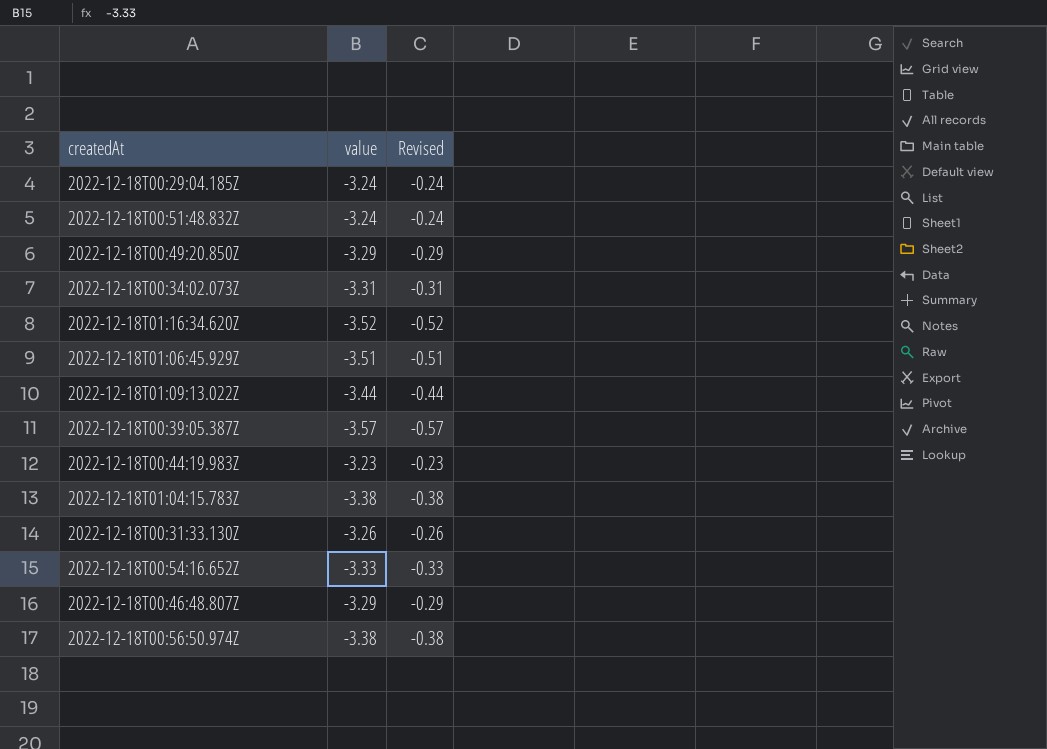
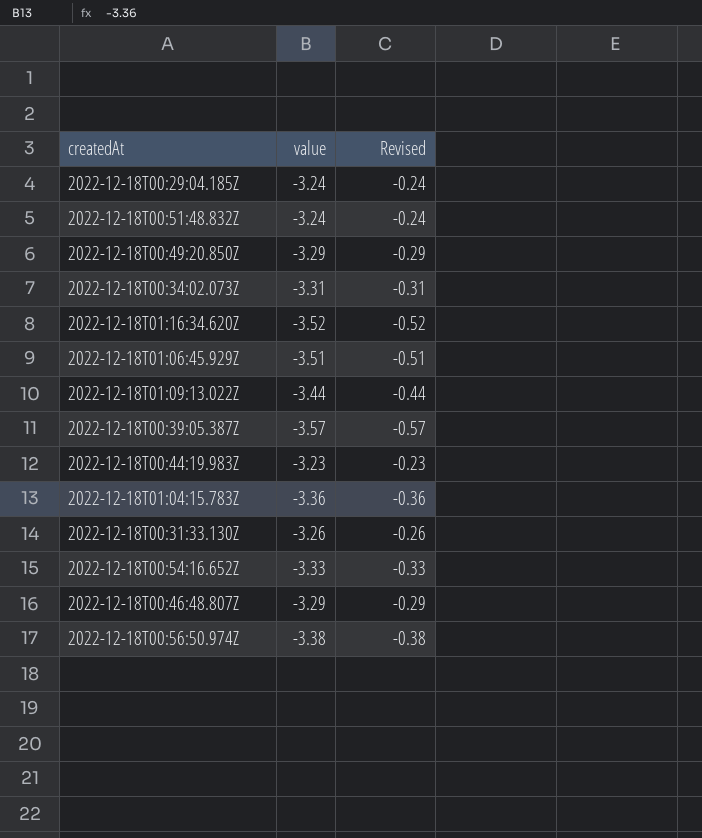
2022-12-18T01:04:15.783Z | value: -3.38 -> -3.36
2022-12-18T01:04:15.783Z | Revised: -0.38 -> -0.36

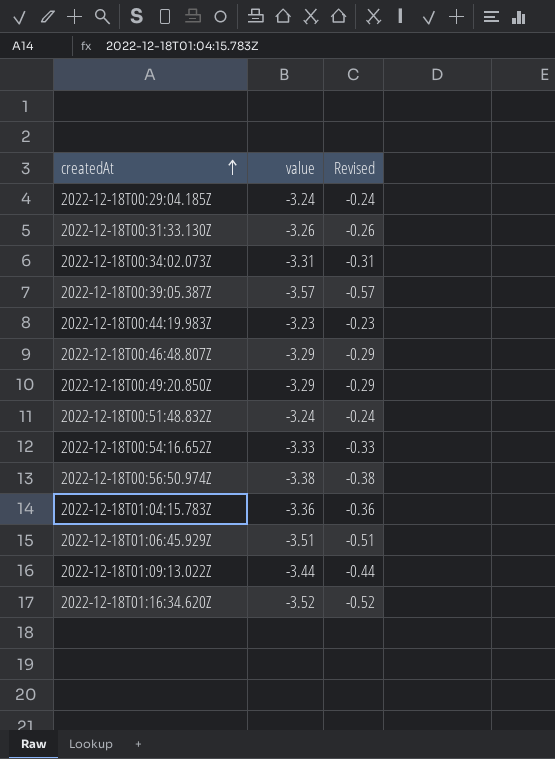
row order: none -> createdAt ascending

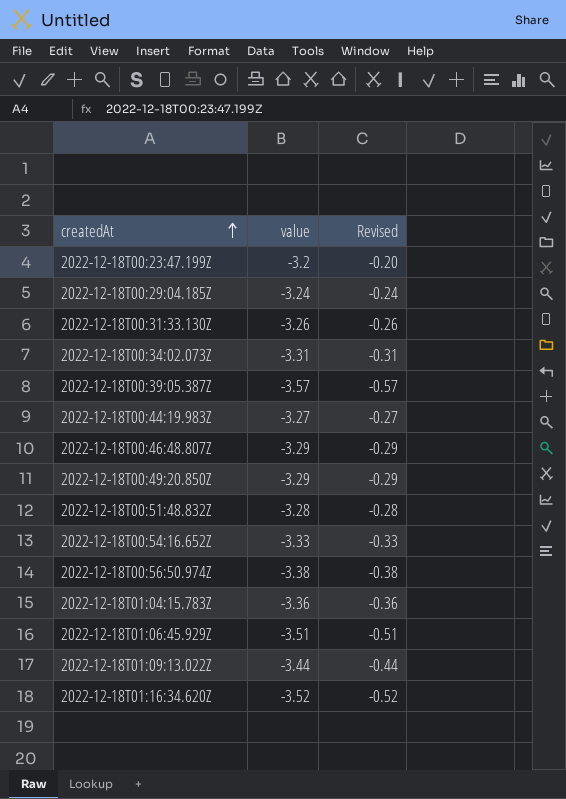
row 2022-12-18T00:23:47.199Z: none -> -3.2 | -0.20
2022-12-18T00:44:19.983Z | value: -3.23 -> -3.27
2022-12-18T00:44:19.983Z | Revised: -0.23 -> -0.27
2022-12-18T00:51:48.832Z | value: -3.24 -> -3.28
2022-12-18T00:51:48.832Z | Revised: -0.24 -> -0.28

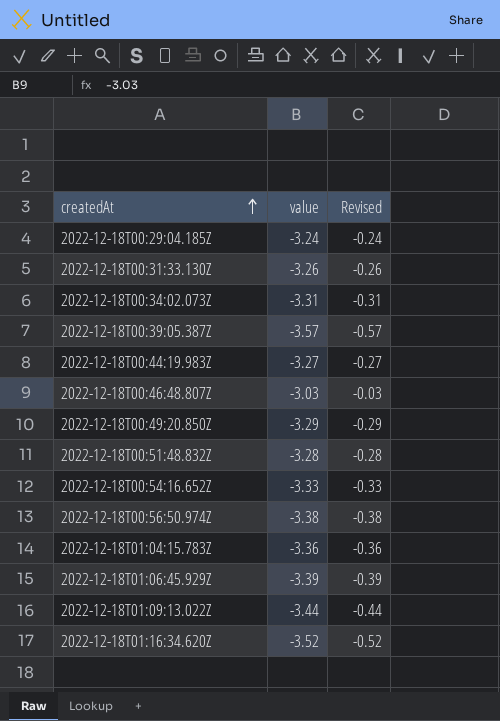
row 2022-12-18T00:23:47.199Z: -3.2 | -0.20 -> none
2022-12-18T00:46:48.807Z | value: -3.29 -> -3.03
2022-12-18T00:46:48.807Z | Revised: -0.29 -> -0.03
2022-12-18T01:06:45.929Z | value: -3.51 -> -3.39
2022-12-18T01:06:45.929Z | Revised: -0.51 -> -0.39

